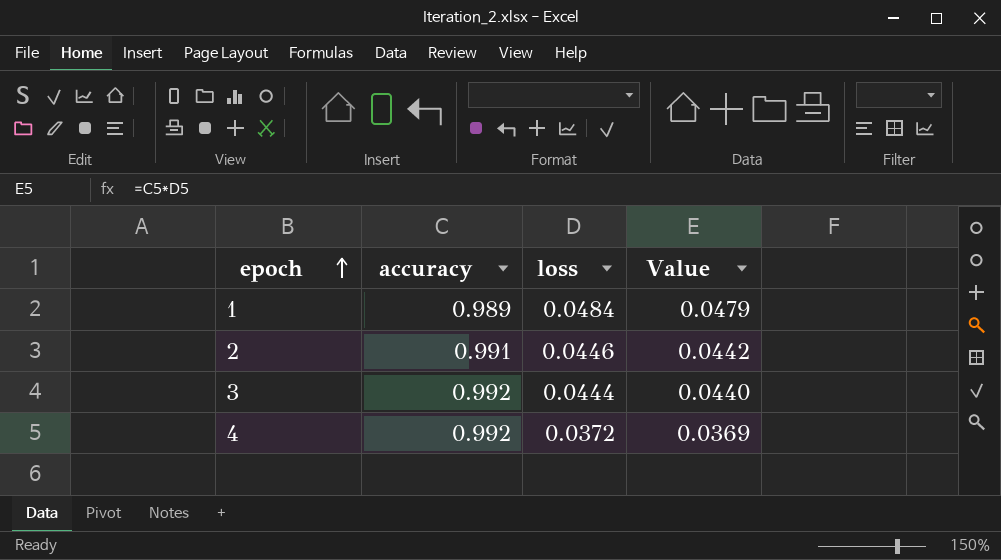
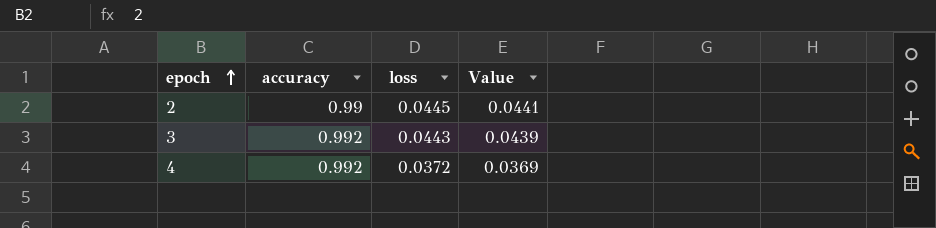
row 1: 0.989 | 0.0484 | 0.0479 -> none
2 | accuracy: 0.991 -> 0.99
2 | loss: 0.0446 -> 0.0445
2 | Value: 0.0442 -> 0.0441
3 | loss: 0.0444 -> 0.0443
3 | Value: 0.0440 -> 0.0439

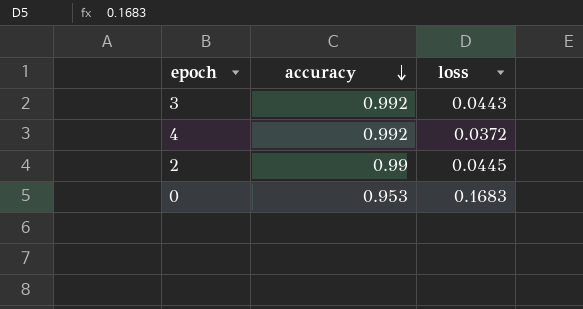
row order: epoch ascending -> accuracy descending
column Value | formula: [accuracy] * [loss] -> none
row 0: none -> 0.953 | 0.1683

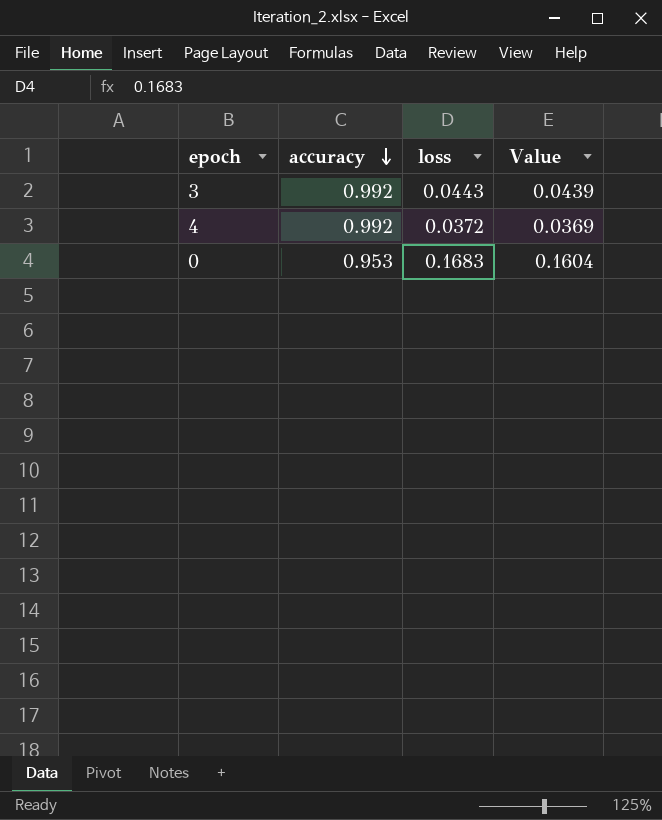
column Value | formula: none -> [accuracy] * [loss]
row 2: 0.99 | 0.0445 -> none

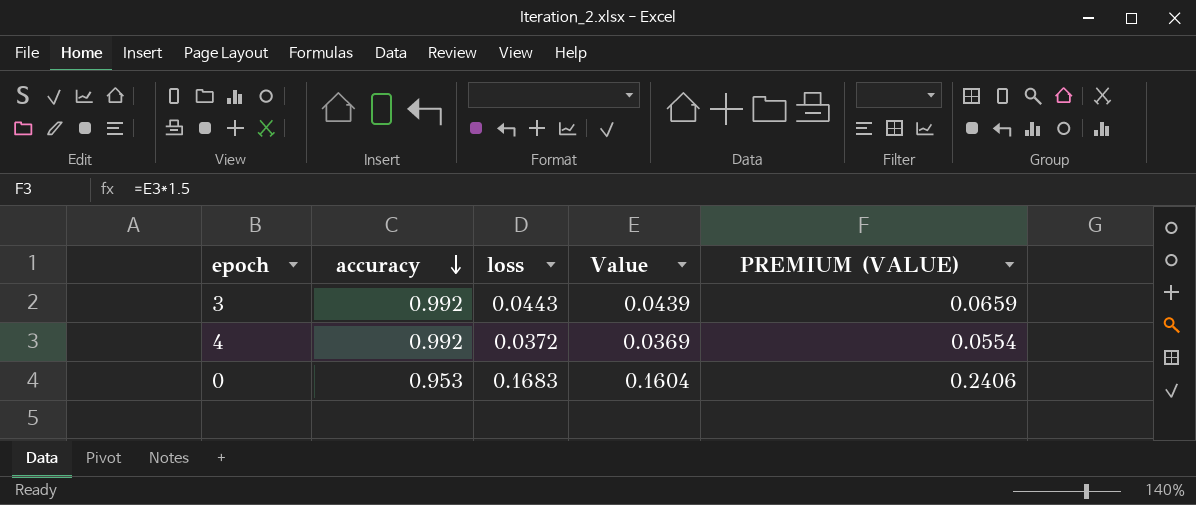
column PREMIUM (VALUE) | formula: none -> [Value] * 1.5

